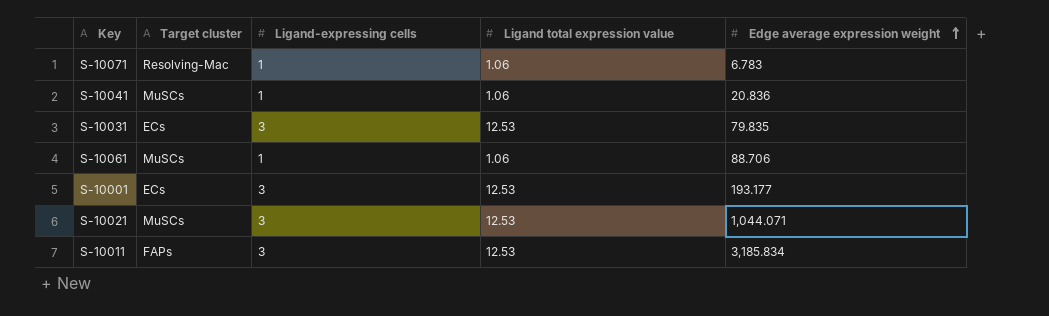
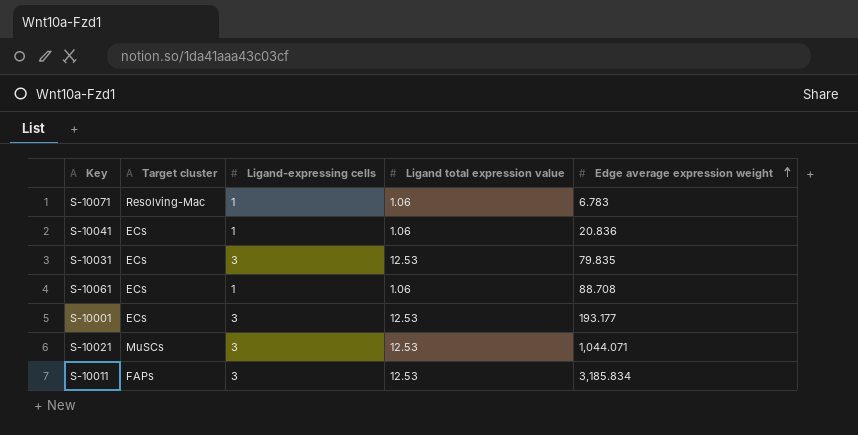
S-10041 | Target cluster: MuSCs -> ECs
S-10061 | Target cluster: MuSCs -> ECs
S-10061 | Edge average expression weight: 88.706 -> 88.708

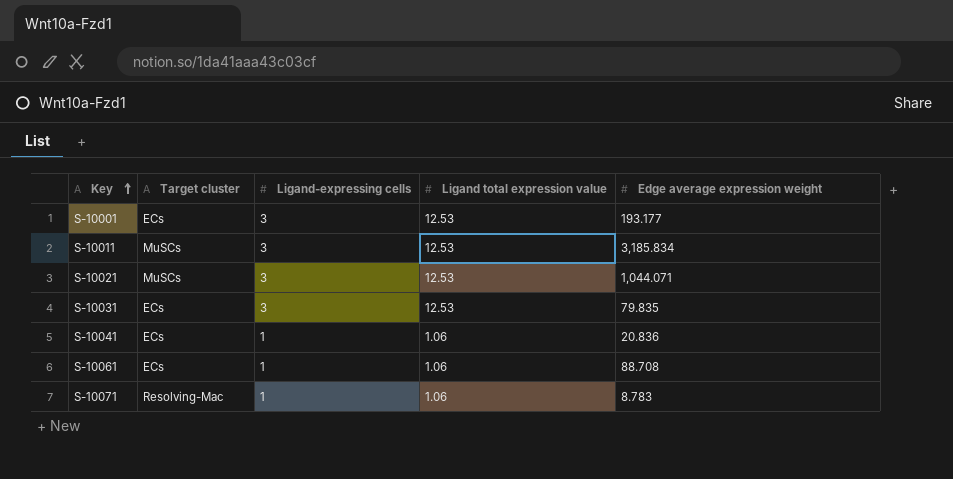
row order: Edge average expression weight ascending -> Key ascending
S-10011 | Target cluster: FAPs -> MuSCs
S-10071 | Edge average expression weight: 6.783 -> 8.783

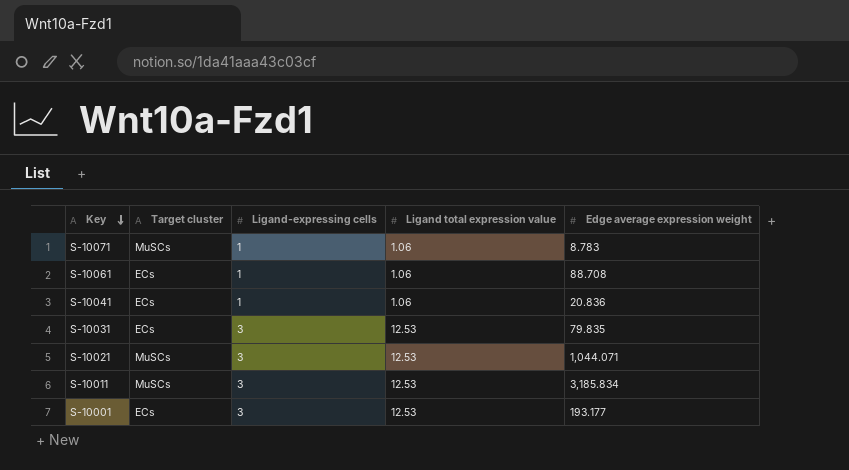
row order: Key ascending -> Key descending
S-10071 | Target cluster: Resolving-Mac -> MuSCs

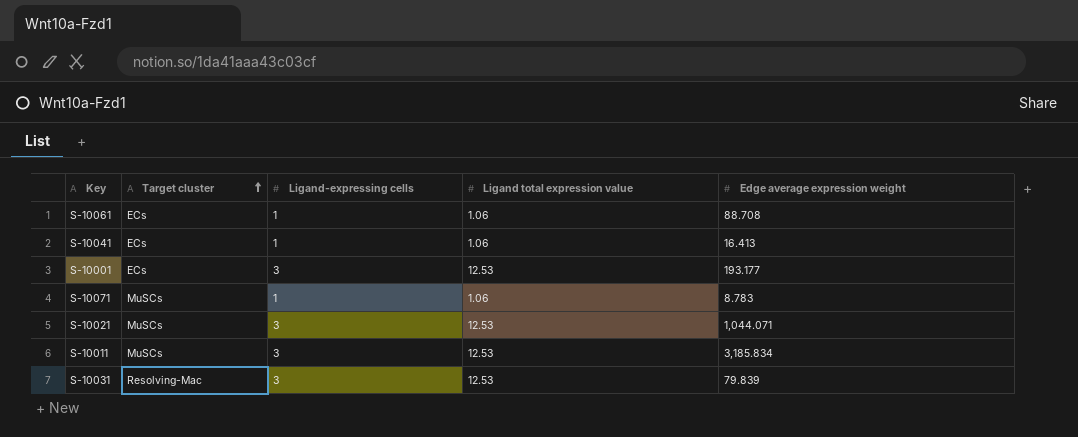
row order: Key descending -> Target cluster ascending
S-10041 | Edge average expression weight: 20.836 -> 16.413
S-10031 | Target cluster: ECs -> Resolving-Mac
S-10031 | Edge average expression weight: 79.835 -> 79.839

